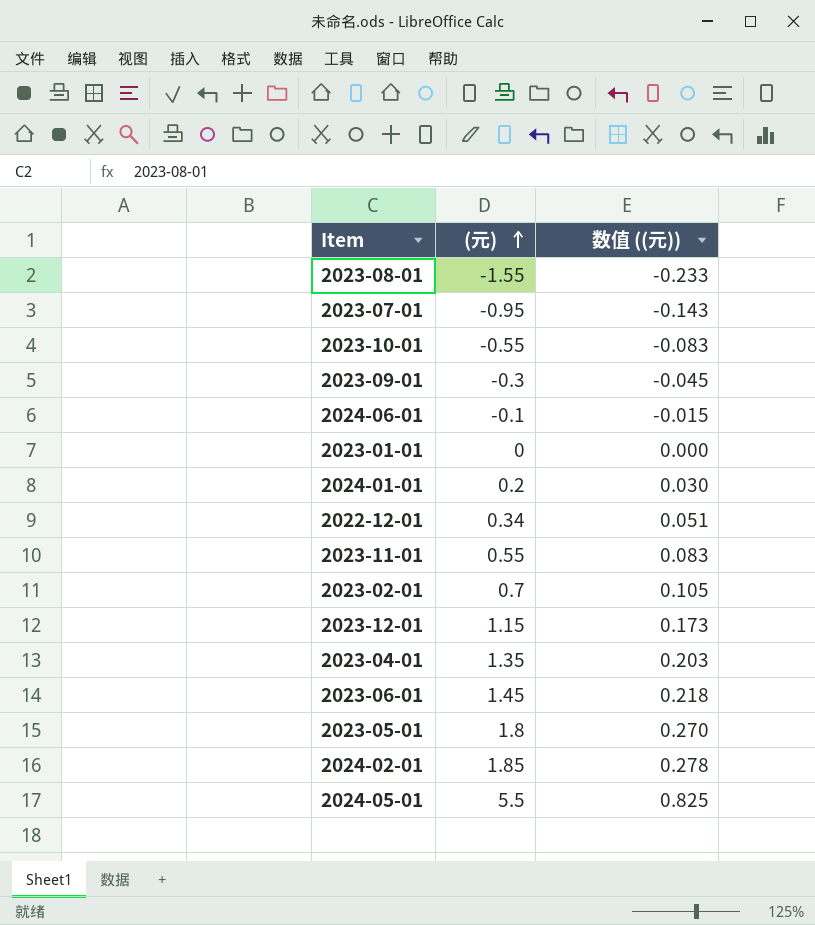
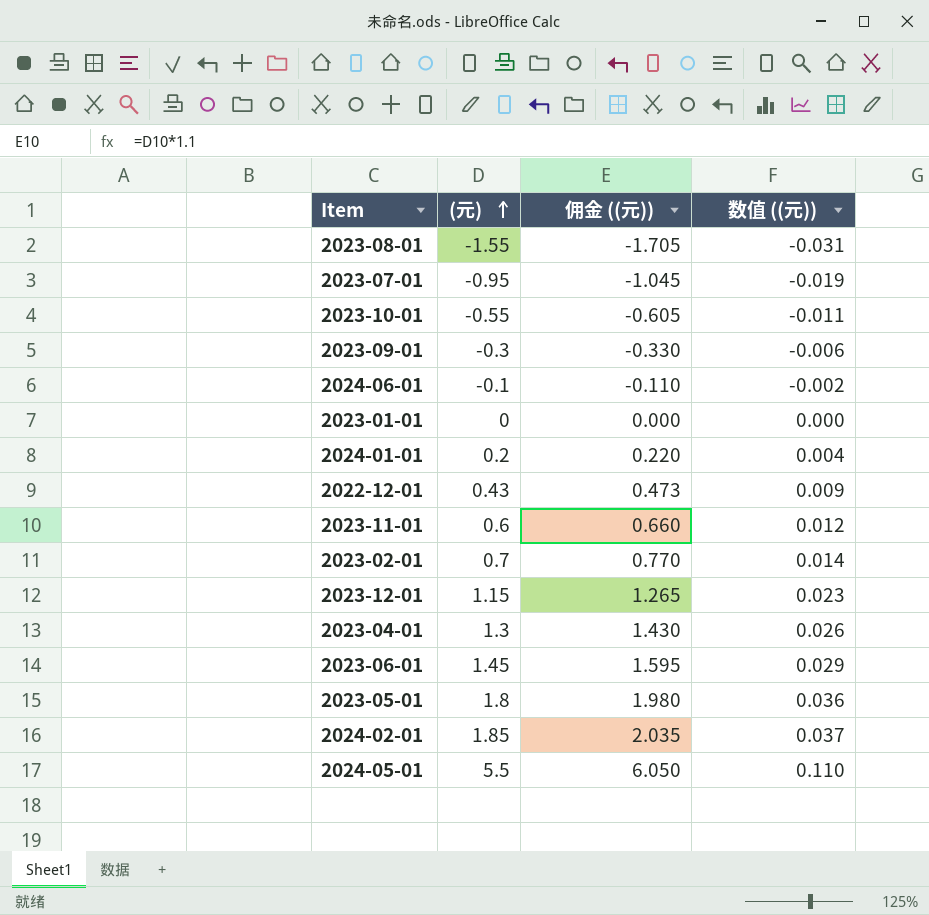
column 佣金 ((元)) | formula: none -> [(元)] * 1.1
column 数值 ((元)) | formula: [(元)] * 0.15 -> [(元)] * 0.02
2022-12-01 | (元): 0.34 -> 0.43
2023-11-01 | (元): 0.55 -> 0.6
2023-04-01 | (元): 1.35 -> 1.3

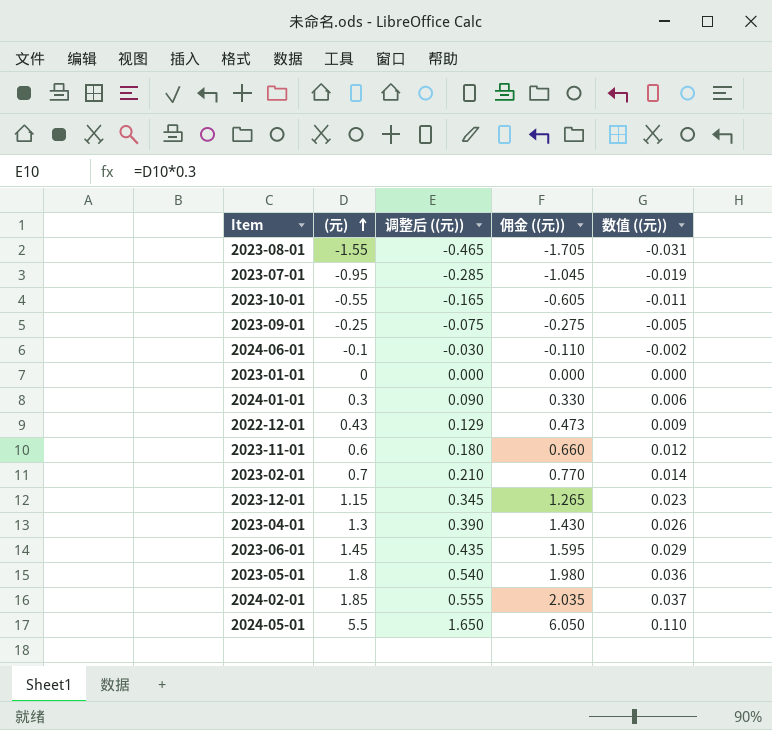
column 调整后 ((元)) | formula: none -> [(元)] * 0.3
2023-09-01 | (元): -0.3 -> -0.25
2023-09-01 | 佣金 ((元)): -0.330 -> -0.275
2023-09-01 | 数值 ((元)): -0.006 -> -0.005
2024-01-01 | (元): 0.2 -> 0.3
2024-01-01 | 佣金 ((元)): 0.220 -> 0.330
2024-01-01 | 数值 ((元)): 0.004 -> 0.006

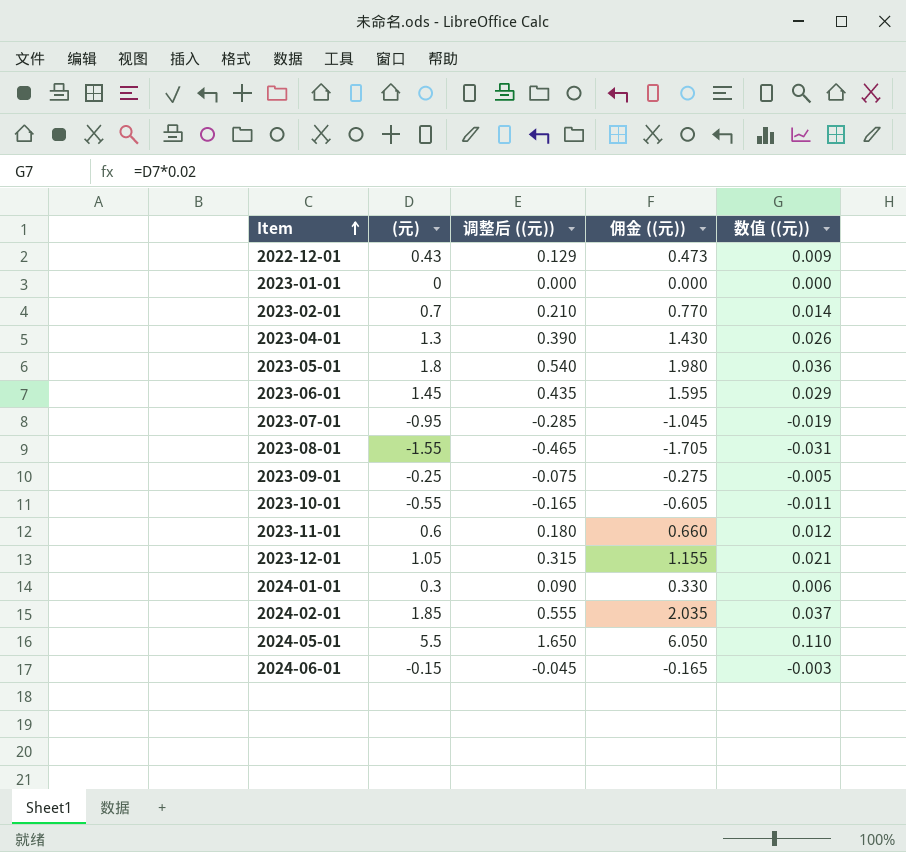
row order: (元) ascending -> Item ascending
2023-12-01 | (元): 1.15 -> 1.05
2023-12-01 | 调整后 ((元)): 0.345 -> 0.315
2023-12-01 | 佣金 ((元)): 1.265 -> 1.155
2023-12-01 | 数值 ((元)): 0.023 -> 0.021
2024-06-01 | (元): -0.1 -> -0.15
2024-06-01 | 调整后 ((元)): -0.030 -> -0.045
2024-06-01 | 佣金 ((元)): -0.110 -> -0.165
2024-06-01 | 数值 ((元)): -0.002 -> -0.003

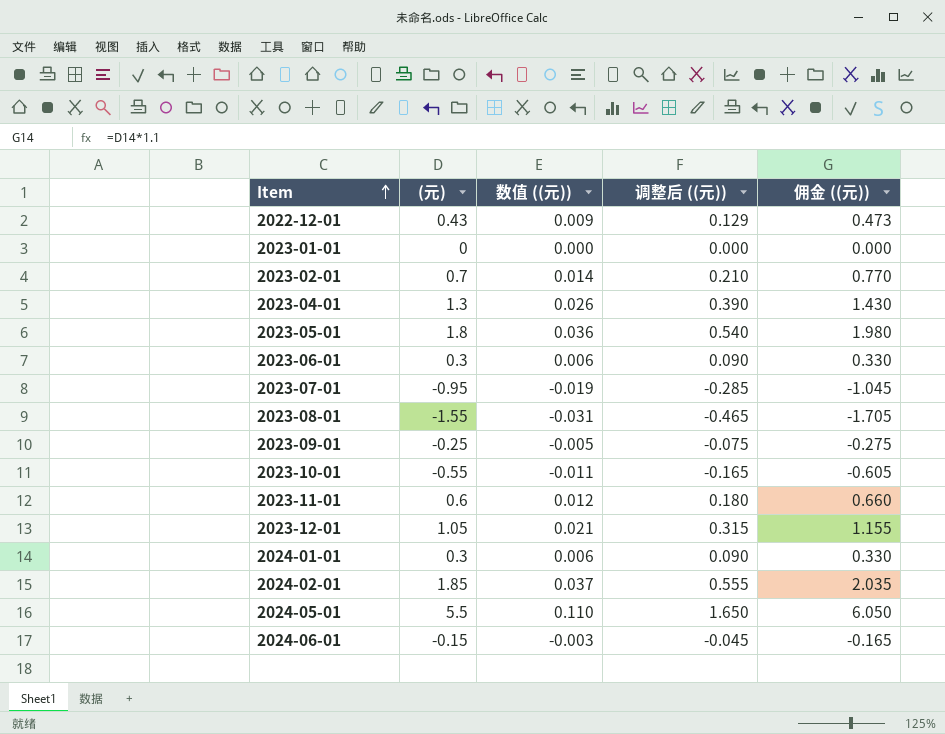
column 数值 ((元)) | position: 5 -> 3
2023-06-01 | (元): 1.45 -> 0.3
2023-06-01 | 数值 ((元)): 0.029 -> 0.006
2023-06-01 | 调整后 ((元)): 0.435 -> 0.090
2023-06-01 | 佣金 ((元)): 1.595 -> 0.330

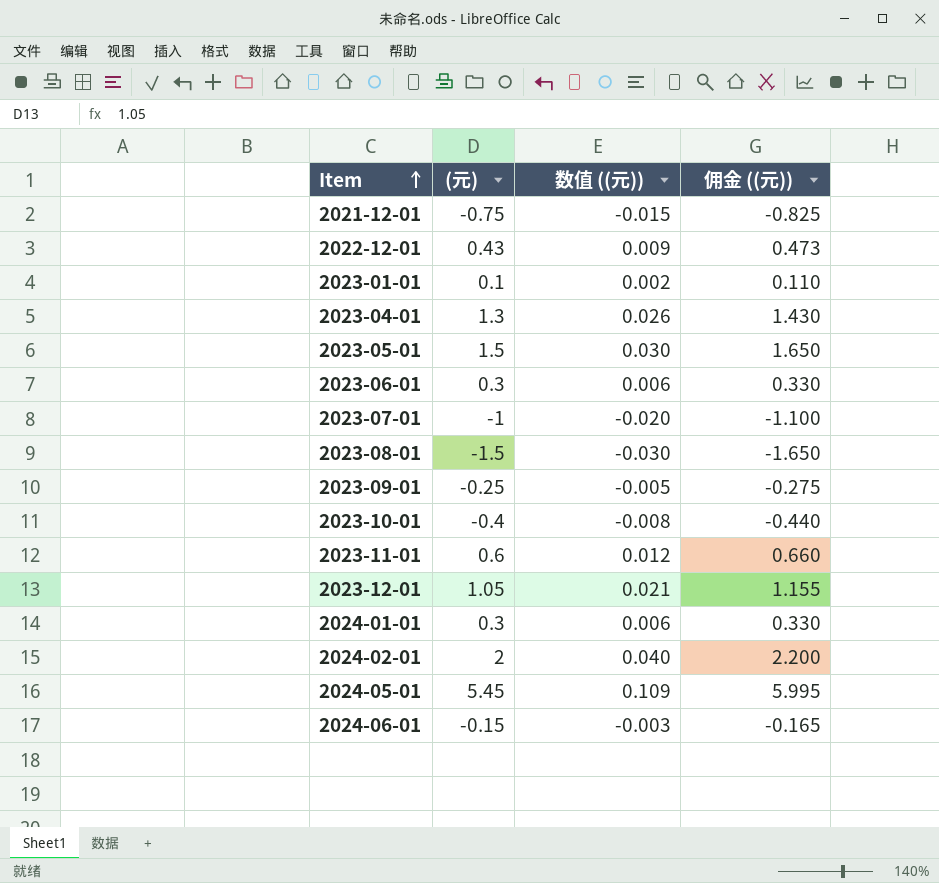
column 调整后 ((元)) | formula: [(元)] * 0.3 -> none
row 2023-02-01: 0.7 | 0.014 | 0.210 | 0.770 -> none
row 2021-12-01: none -> -0.75 | -0.015 | -0.825
2023-01-01 | (元): 0 -> 0.1
2023-01-01 | 数值 ((元)): 0.000 -> 0.002
2023-01-01 | 佣金 ((元)): 0.000 -> 0.110
2023-05-01 | (元): 1.8 -> 1.5
2023-05-01 | 数值 ((元)): 0.036 -> 0.030
2023-05-01 | 佣金 ((元)): 1.980 -> 1.650
2023-07-01 | (元): -0.95 -> -1
2023-07-01 | 数值 ((元)): -0.019 -> -0.020
2023-07-01 | 佣金 ((元)): -1.045 -> -1.100
2023-08-01 | (元): -1.55 -> -1.5
2023-08-01 | 数值 ((元)): -0.031 -> -0.030
2023-08-01 | 佣金 ((元)): -1.705 -> -1.650
2023-10-01 | (元): -0.55 -> -0.4
2023-10-01 | 数值 ((元)): -0.011 -> -0.008
2023-10-01 | 佣金 ((元)): -0.605 -> -0.440
2024-02-01 | (元): 1.85 -> 2
2024-02-01 | 数值 ((元)): 0.037 -> 0.040
2024-02-01 | 佣金 ((元)): 2.035 -> 2.200
2024-05-01 | (元): 5.5 -> 5.45
2024-05-01 | 数值 ((元)): 0.110 -> 0.109
2024-05-01 | 佣金 ((元)): 6.050 -> 5.995

